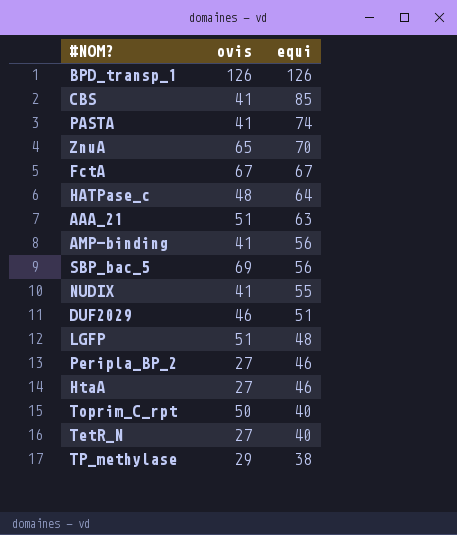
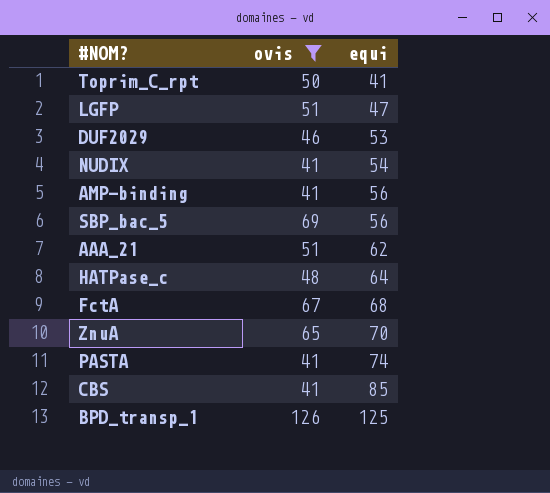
filter: none -> ovis >= 41
row order: equi descending -> equi ascending
Toprim_C_rpt | equi: 40 -> 41
LGFP | equi: 48 -> 47
DUF2029 | equi: 51 -> 53
NUDIX | equi: 55 -> 54
AAA_21 | equi: 63 -> 62
FctA | equi: 67 -> 68
BPD_transp_1 | equi: 126 -> 125

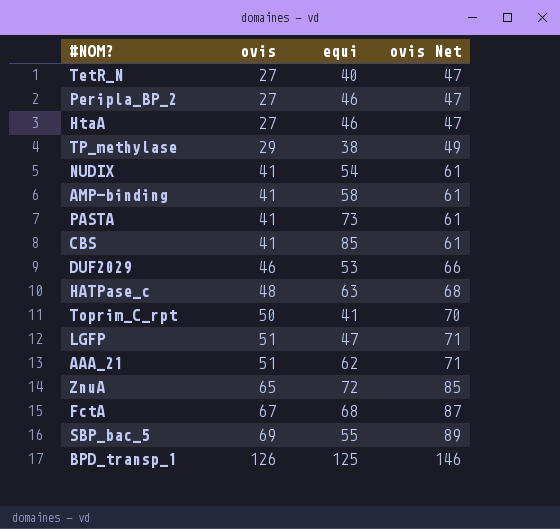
filter: ovis >= 41 -> none
row order: equi ascending -> ovis ascending
column ovis Net | formula: none -> [ovis] + 20
AMP-binding | equi: 56 -> 58
PASTA | equi: 74 -> 73
HATPase_c | equi: 64 -> 63
ZnuA | equi: 70 -> 72
SBP_bac_5 | equi: 56 -> 55

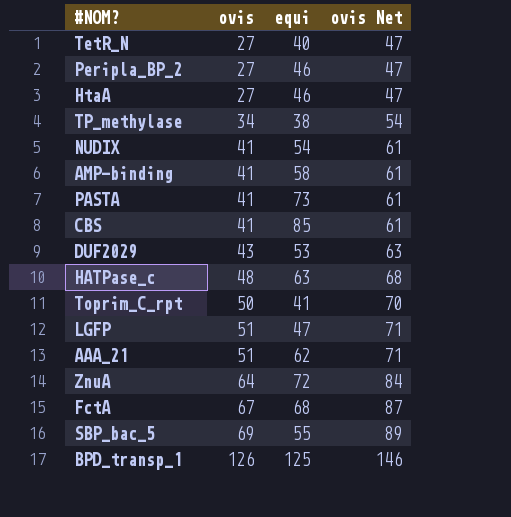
TP_methylase | ovis: 29 -> 34
TP_methylase | ovis Net: 49 -> 54
DUF2029 | ovis: 46 -> 43
DUF2029 | ovis Net: 66 -> 63
ZnuA | ovis: 65 -> 64
ZnuA | ovis Net: 85 -> 84

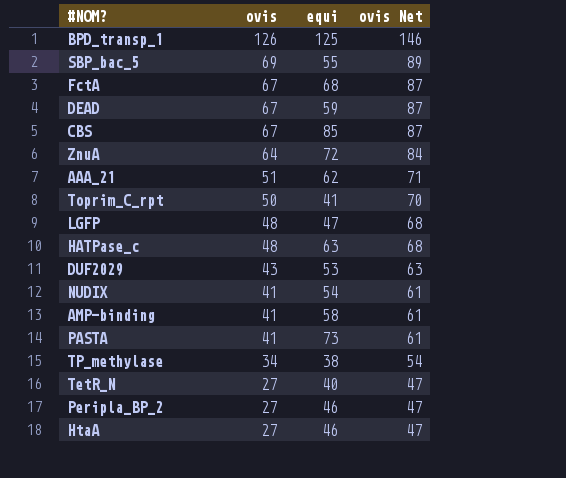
row order: ovis ascending -> ovis descending
row DEAD: none -> 67 | 59 | 87
CBS | ovis: 41 -> 67
CBS | ovis Net: 61 -> 87
LGFP | ovis: 51 -> 48
LGFP | ovis Net: 71 -> 68

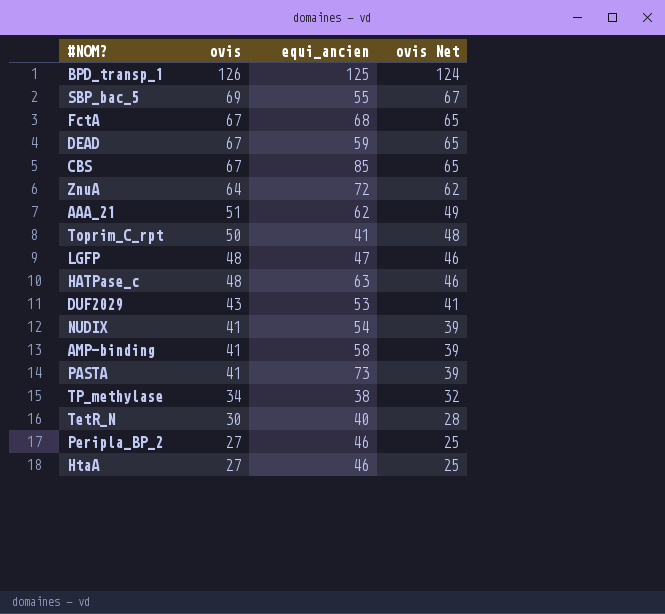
column name: equi -> equi_ancien
column ovis Net | formula: [ovis] + 20 -> [ovis] - 2
TetR_N | ovis: 27 -> 30

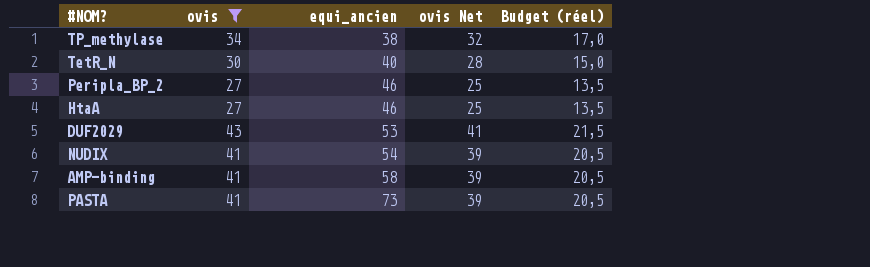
filter: none -> ovis <= 43
row order: ovis descending -> equi_ancien ascending
column Budget (réel) | formula: none -> [ovis] * 0,5

